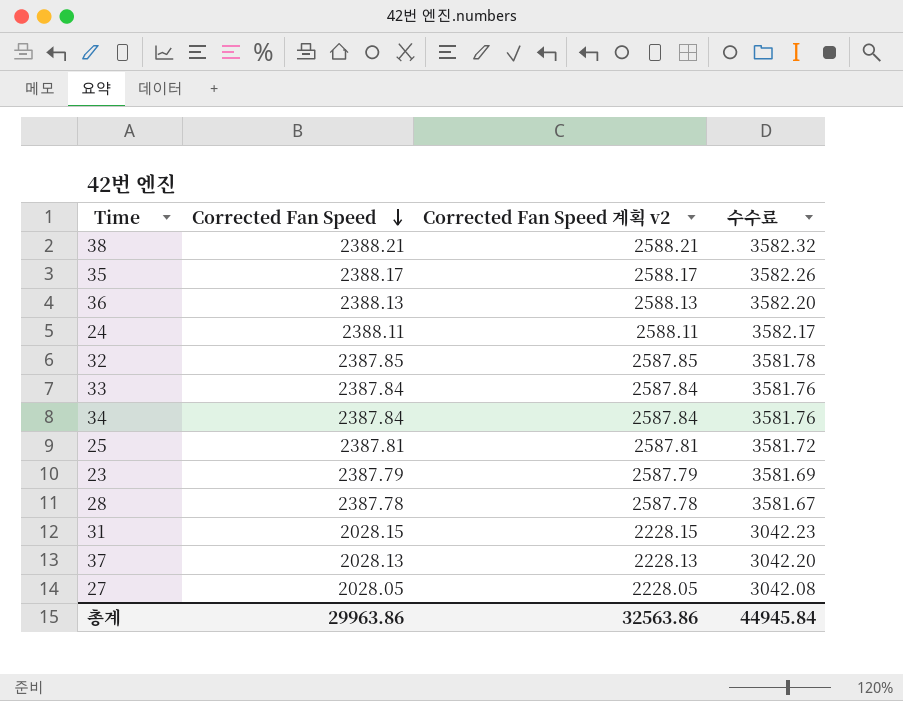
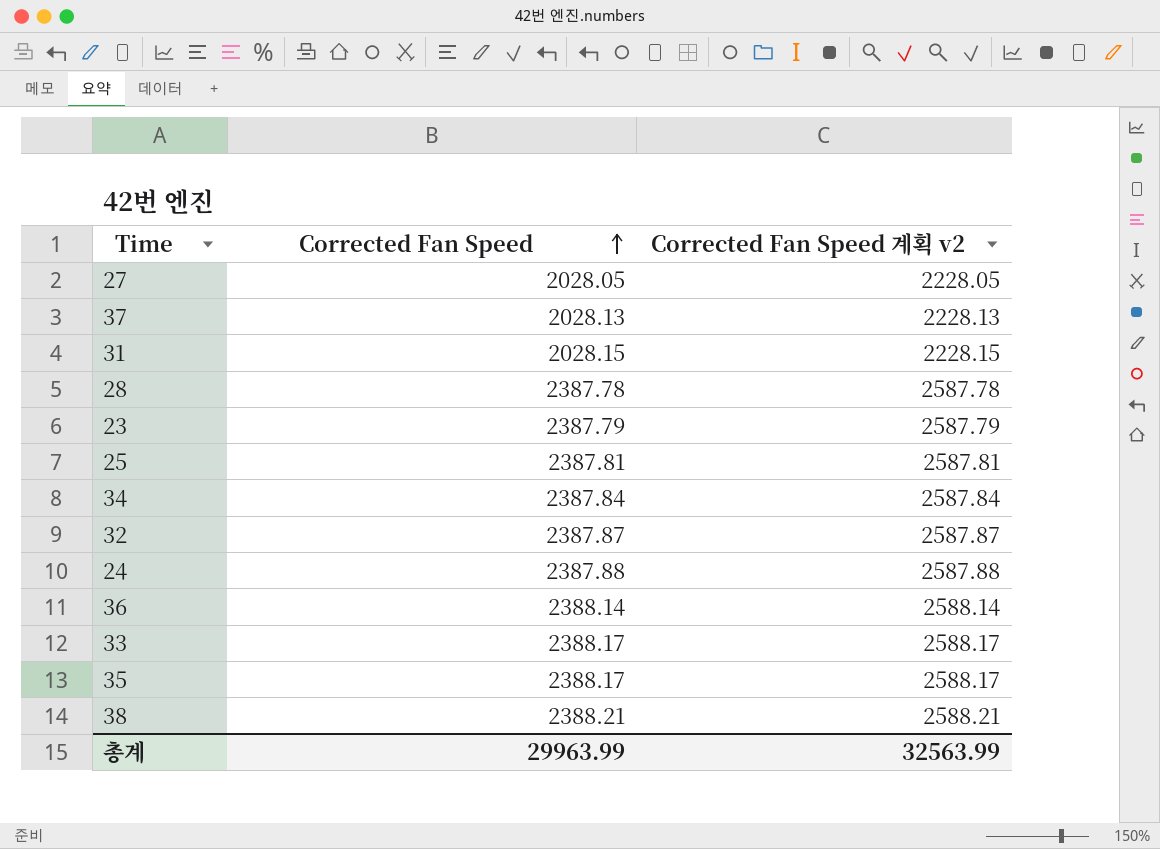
row order: Corrected Fan Speed descending -> Corrected Fan Speed ascending
column 수수료 | formula: [Corrected Fan Speed] * 1.5 -> none
32 | Corrected Fan Speed: 2387.85 -> 2387.87
32 | Corrected Fan Speed 계획 v2: 2587.85 -> 2587.87
24 | Corrected Fan Speed: 2388.11 -> 2387.88
24 | Corrected Fan Speed 계획 v2: 2588.11 -> 2587.88
36 | Corrected Fan Speed: 2388.13 -> 2388.14
36 | Corrected Fan Speed 계획 v2: 2588.13 -> 2588.14
33 | Corrected Fan Speed: 2387.84 -> 2388.17
33 | Corrected Fan Speed 계획 v2: 2587.84 -> 2588.17
총계 | Corrected Fan Speed: 29963.86 -> 29963.99
총계 | Corrected Fan Speed 계획 v2: 32563.86 -> 32563.99

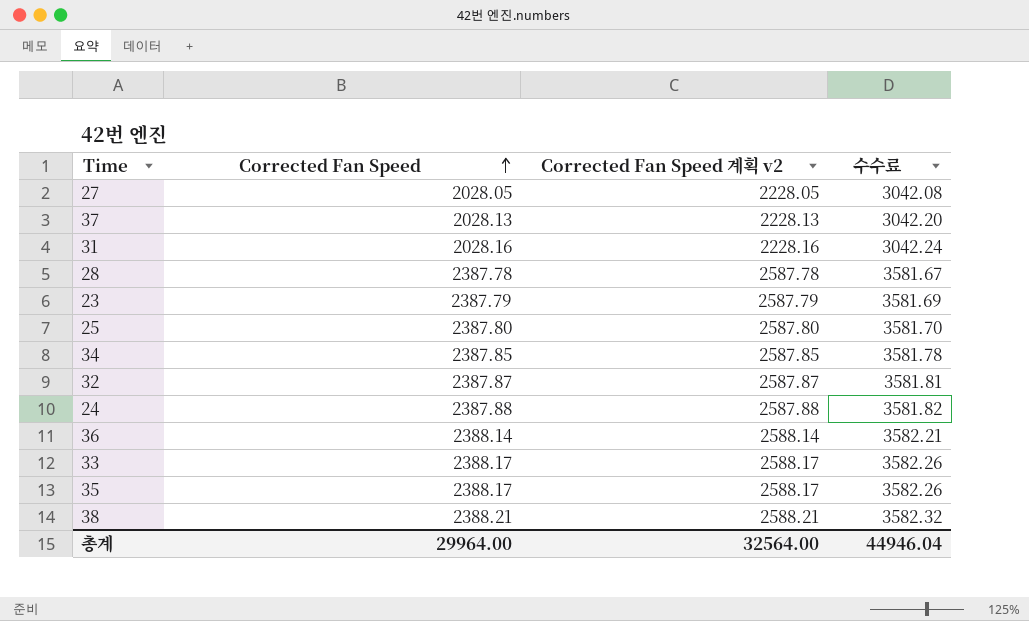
column 수수료 | formula: none -> [Corrected Fan Speed] * 1.5
31 | Corrected Fan Speed: 2028.15 -> 2028.16
31 | Corrected Fan Speed 계획 v2: 2228.15 -> 2228.16
25 | Corrected Fan Speed: 2387.81 -> 2387.80
25 | Corrected Fan Speed 계획 v2: 2587.81 -> 2587.80
34 | Corrected Fan Speed: 2387.84 -> 2387.85
34 | Corrected Fan Speed 계획 v2: 2587.84 -> 2587.85
총계 | Corrected Fan Speed: 29963.99 -> 29964.00
총계 | Corrected Fan Speed 계획 v2: 32563.99 -> 32564.00

